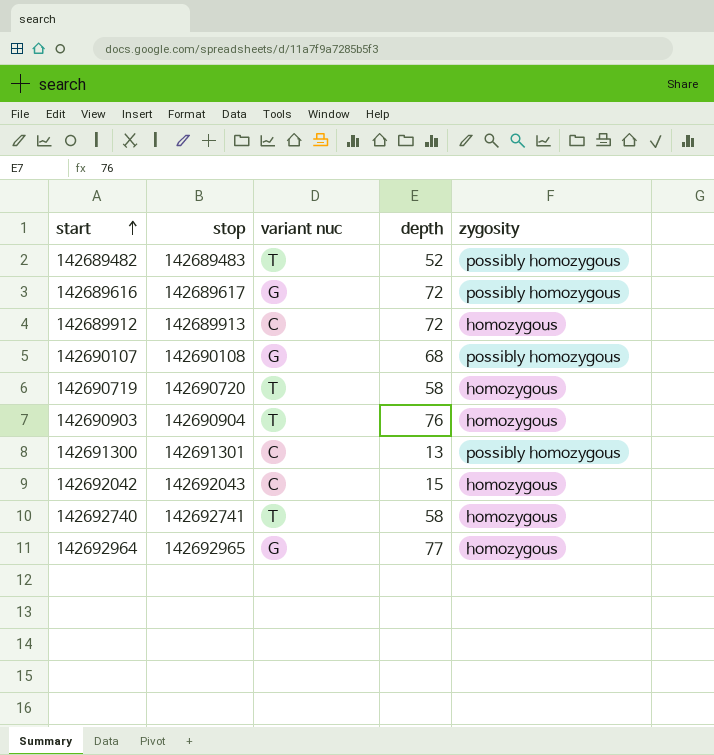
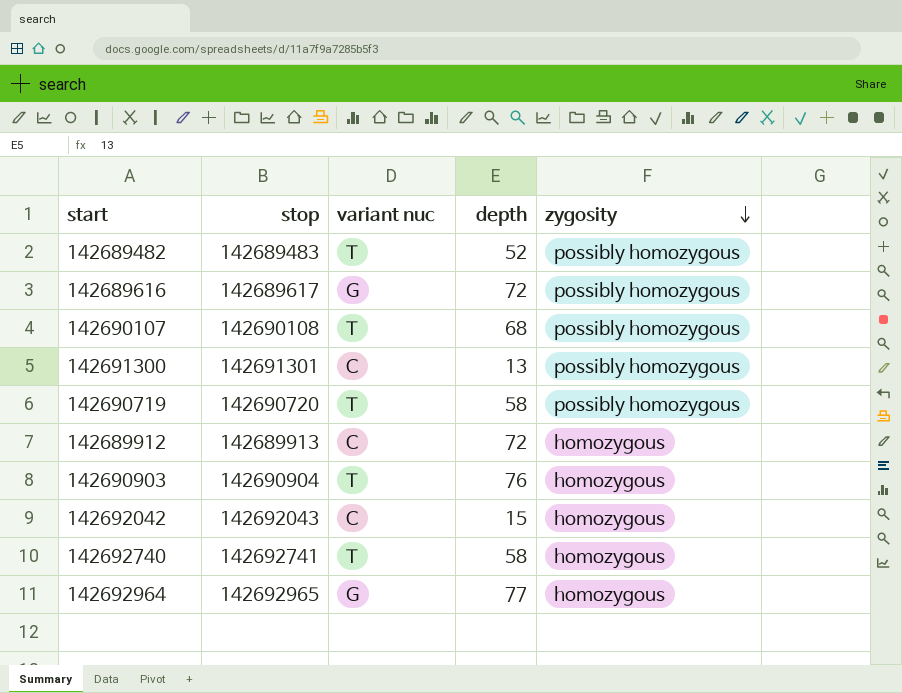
row order: start ascending -> zygosity descending
142690107 | variant nuc: G -> T
142690719 | zygosity: homozygous -> possibly homozygous

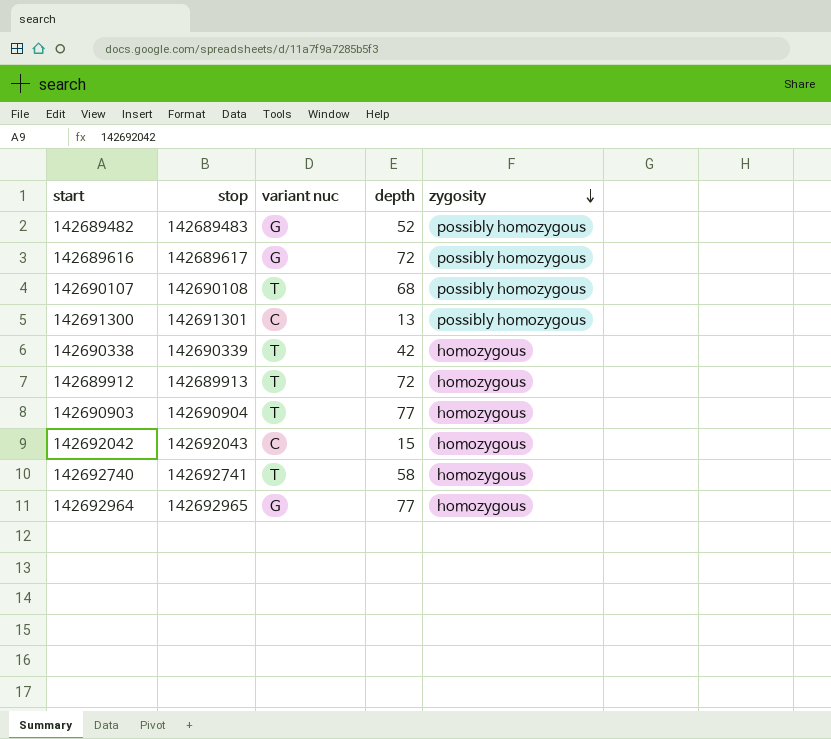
row 142690719: 142690720 | T | 58 | possibly homozygous -> none
142689482 | variant nuc: T -> G
row 142690338: none -> 142690339 | T | 42 | homozygous
142689912 | variant nuc: C -> T
142690903 | depth: 76 -> 77

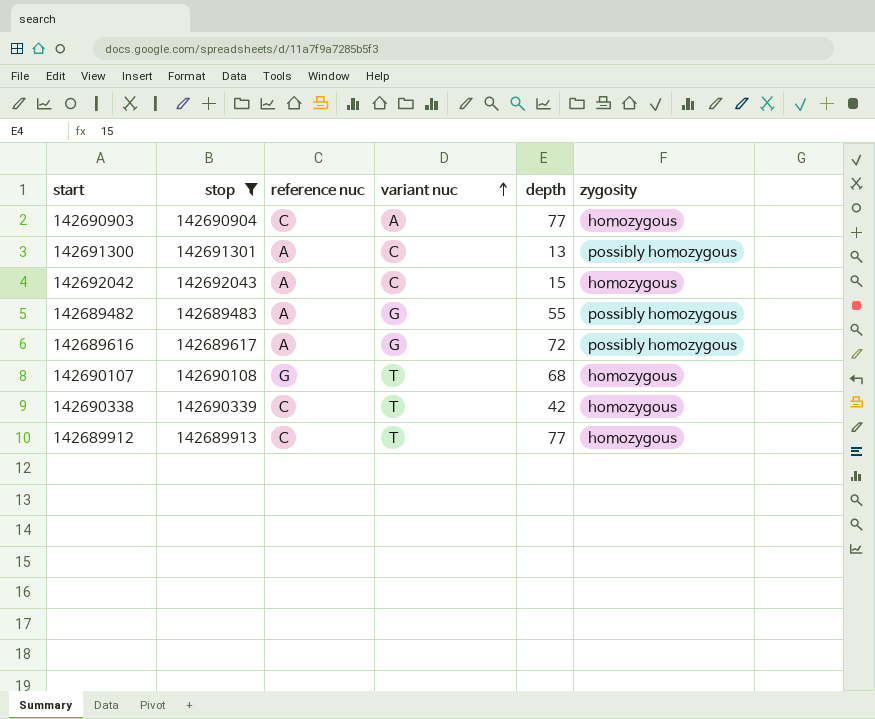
filter: none -> stop <= 142692043
row order: zygosity descending -> variant nuc ascending
column reference nuc | position: none -> 3
142690903 | variant nuc: T -> A
142689482 | depth: 52 -> 55
142690107 | zygosity: possibly homozygous -> homozygous
142689912 | depth: 72 -> 77

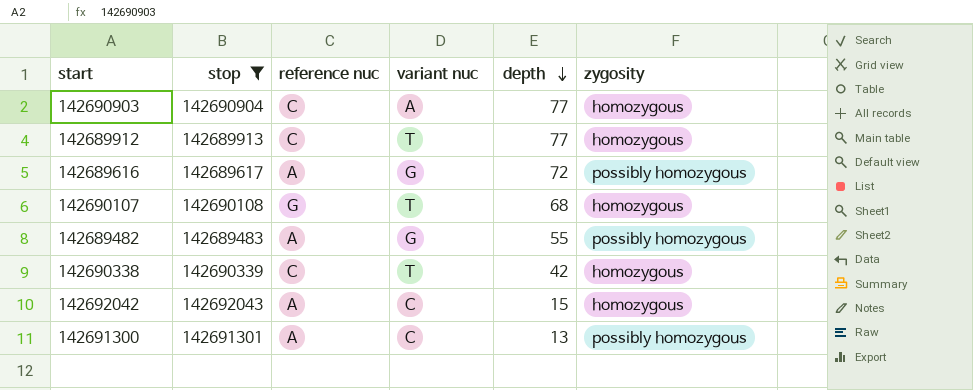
row order: variant nuc ascending -> depth descending

